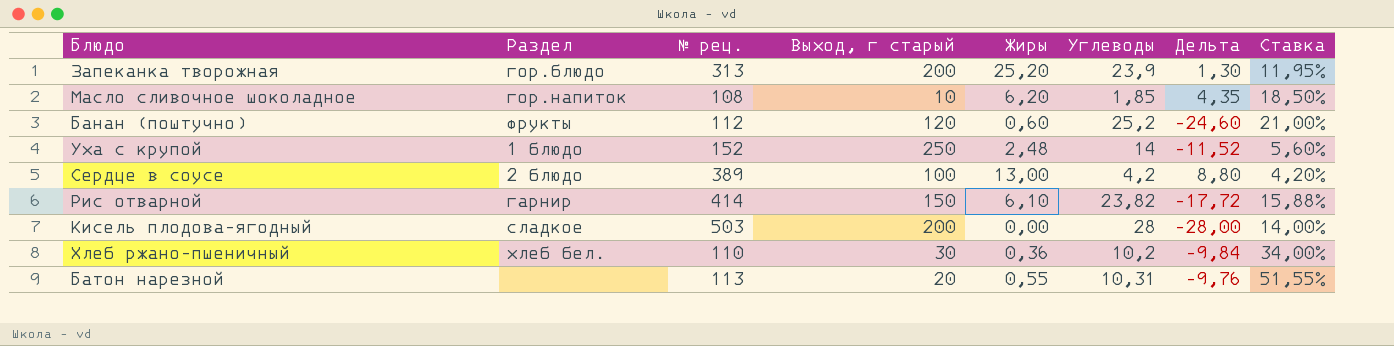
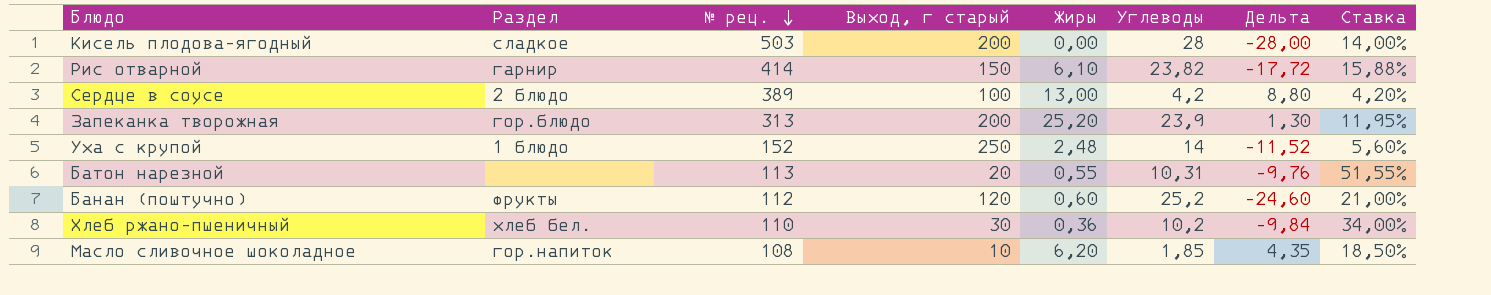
row order: none -> № рец. descending

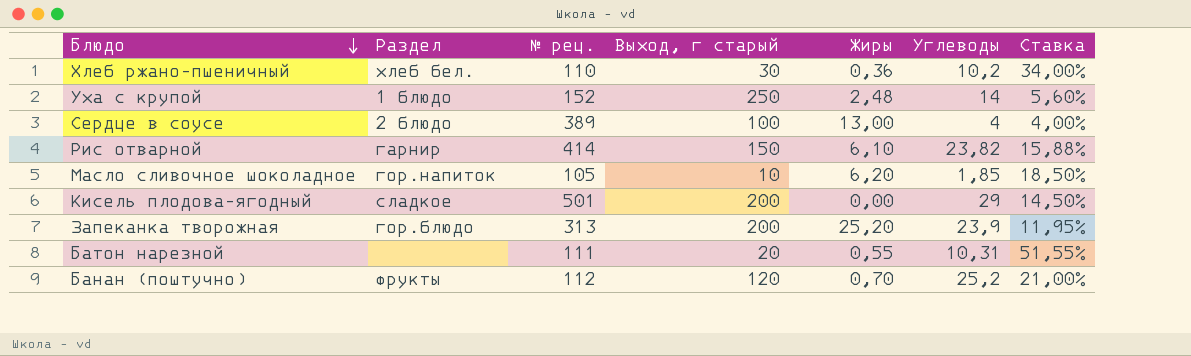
row order: № рец. descending -> Блюдо descending
column Дельта | formula: [Жиры] - [Углеводы] -> none
Сердце в соусе | Углеводы: 4,2 -> 4
Сердце в соусе | Ставка: 4,20% -> 4,00%
Масло сливочное шоколадное | № рец.: 108 -> 105
Кисель плодова-ягодный | № рец.: 503 -> 501
Кисель плодова-ягодный | Углеводы: 28 -> 29
Кисель плодова-ягодный | Ставка: 14,00% -> 14,50%
Батон нарезной | № рец.: 113 -> 111
Банан (поштучно) | Жиры: 0,60 -> 0,70

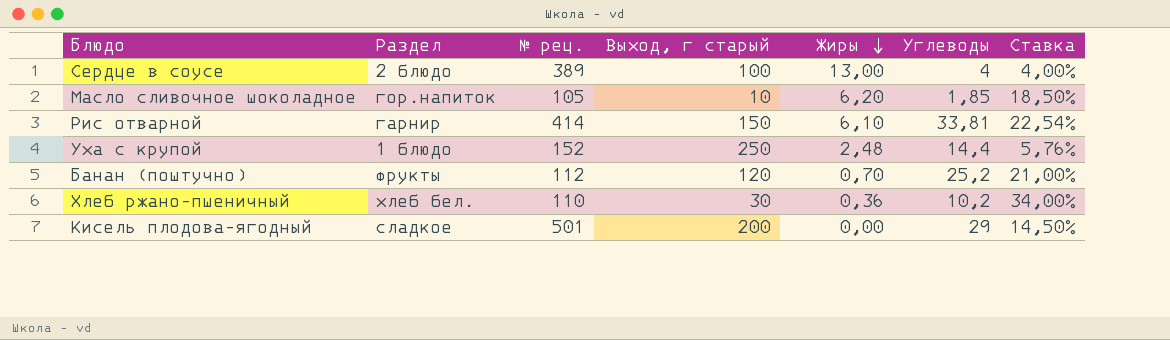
row order: Блюдо descending -> Жиры descending
row Запеканка творожная: гор.блюдо | 313 | 200 | 25,20 | 23,9 | 11,95% -> none
row Батон нарезной: none | 111 | 20 | 0,55 | 10,31 | 51,55% -> none
Рис отварной | Углеводы: 23,82 -> 33,81
Рис отварной | Ставка: 15,88% -> 22,54%
Уха с крупой | Углеводы: 14 -> 14,4
Уха с крупой | Ставка: 5,60% -> 5,76%

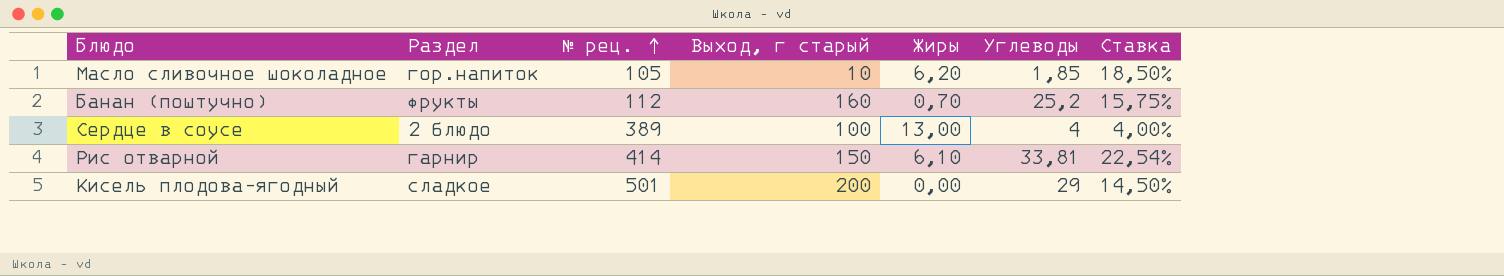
row order: Жиры descending -> № рец. ascending
row Уха с крупой: 1 блюдо | 152 | 250 | 2,48 | 14,4 | 5,76% -> none
row Хлеб ржано-пшеничный: хлеб бел. | 110 | 30 | 0,36 | 10,2 | 34,00% -> none
Банан (поштучно) | Выход, г старый: 120 -> 160
Банан (поштучно) | Ставка: 21,00% -> 15,75%

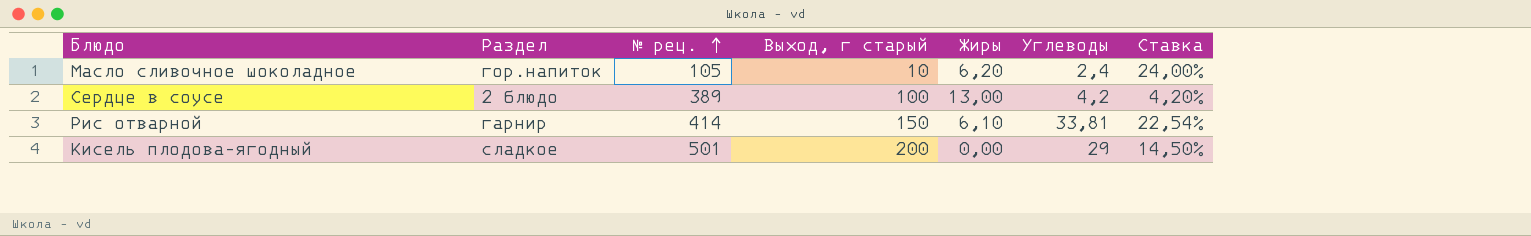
row Банан (поштучно): фрукты | 112 | 160 | 0,70 | 25,2 | 15,75% -> none
Масло сливочное шоколадное | Углеводы: 1,85 -> 2,4
Масло сливочное шоколадное | Ставка: 18,50% -> 24,00%
Сердце в соусе | Углеводы: 4 -> 4,2
Сердце в соусе | Ставка: 4,00% -> 4,20%

